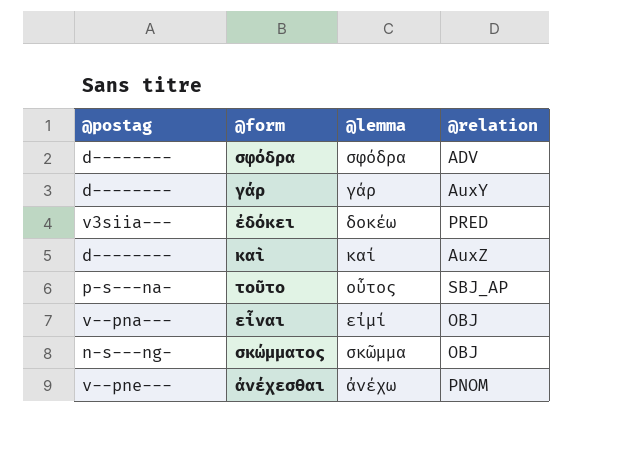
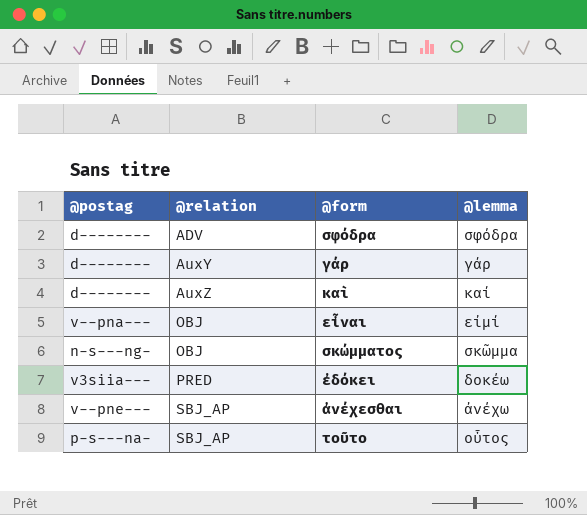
row order: none -> @relation ascending
column @relation | position: 4 -> 2
ἀνέχεσθαι | @relation: PNOM -> SBJ_AP

